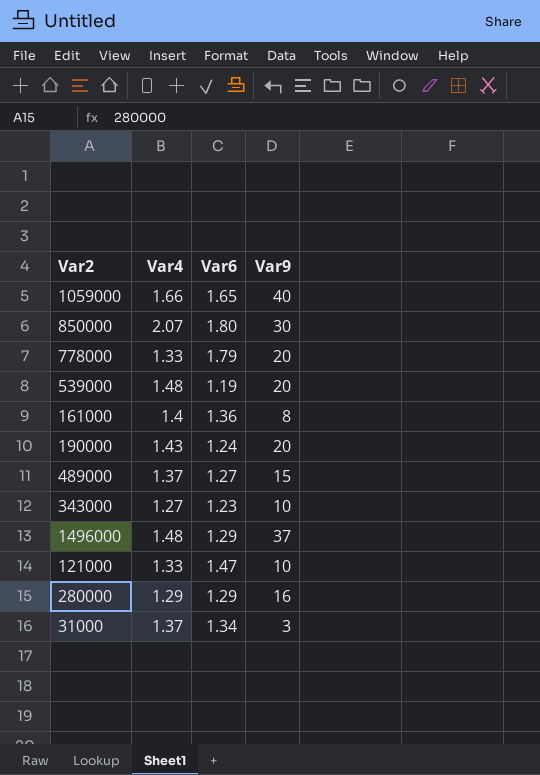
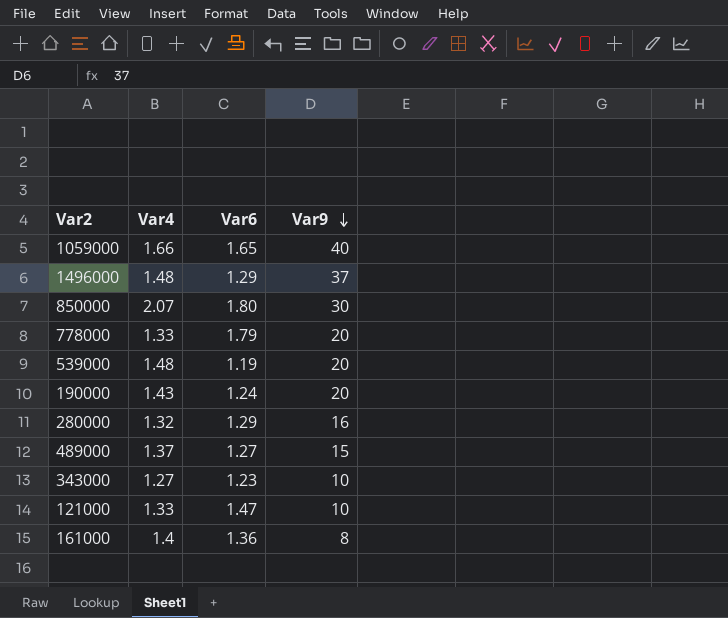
row order: none -> Var9 descending
row 31000: 1.37 | 1.34 | 3 -> none
280000 | Var4: 1.29 -> 1.32

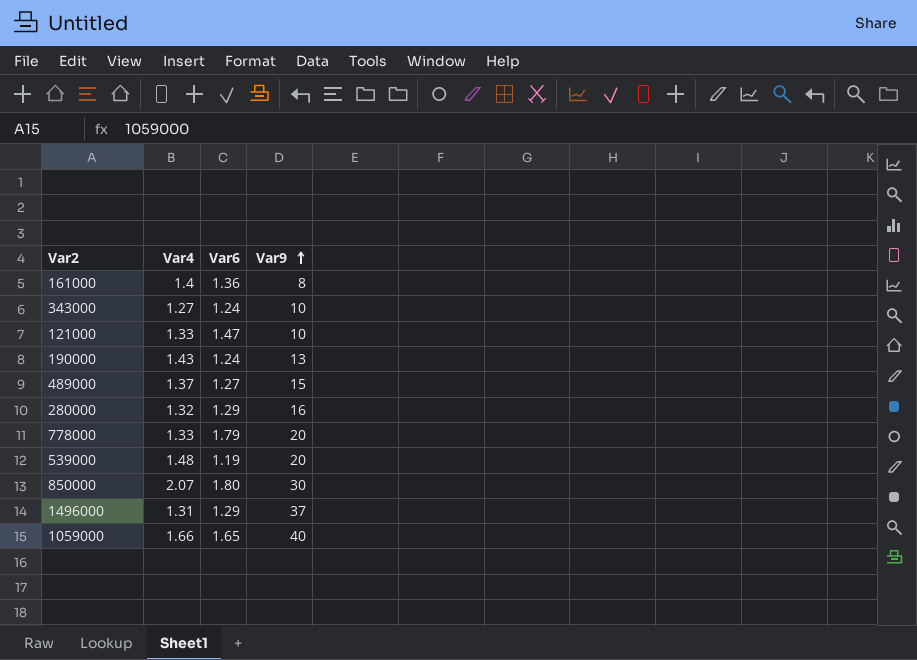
row order: Var9 descending -> Var9 ascending
343000 | Var6: 1.23 -> 1.24
190000 | Var9: 20 -> 13
1496000 | Var4: 1.48 -> 1.31

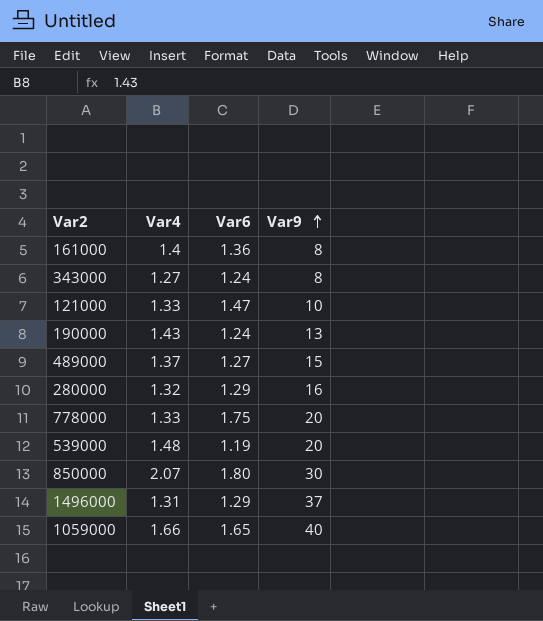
343000 | Var9: 10 -> 8
778000 | Var6: 1.79 -> 1.75

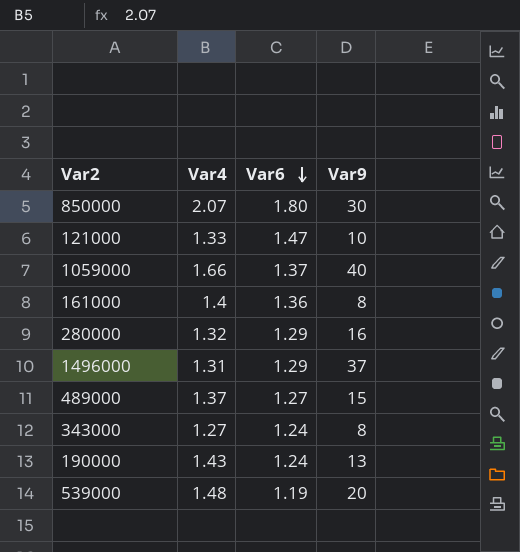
row order: Var9 ascending -> Var6 descending
row 778000: 1.33 | 1.75 | 20 -> none
1059000 | Var6: 1.65 -> 1.37

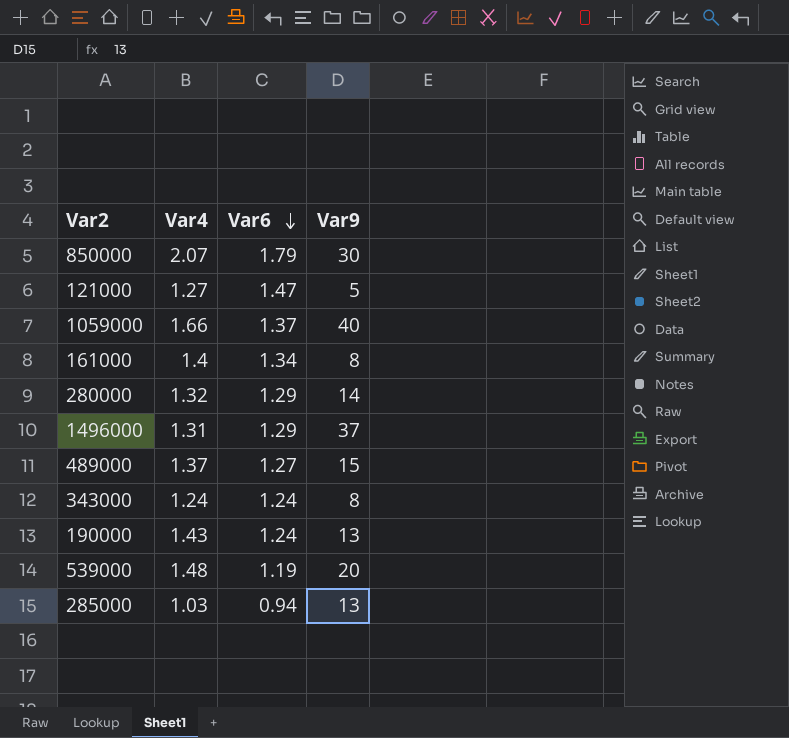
850000 | Var6: 1.80 -> 1.79
121000 | Var4: 1.33 -> 1.27
121000 | Var9: 10 -> 5
161000 | Var6: 1.36 -> 1.34
280000 | Var9: 16 -> 14
343000 | Var4: 1.27 -> 1.24
row 285000: none -> 1.03 | 0.94 | 13

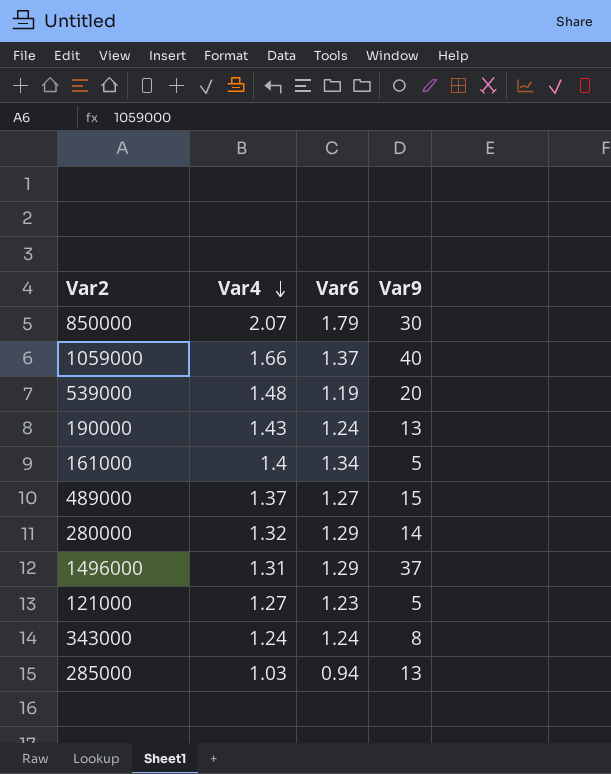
row order: Var6 descending -> Var4 descending
161000 | Var9: 8 -> 5
121000 | Var6: 1.47 -> 1.23

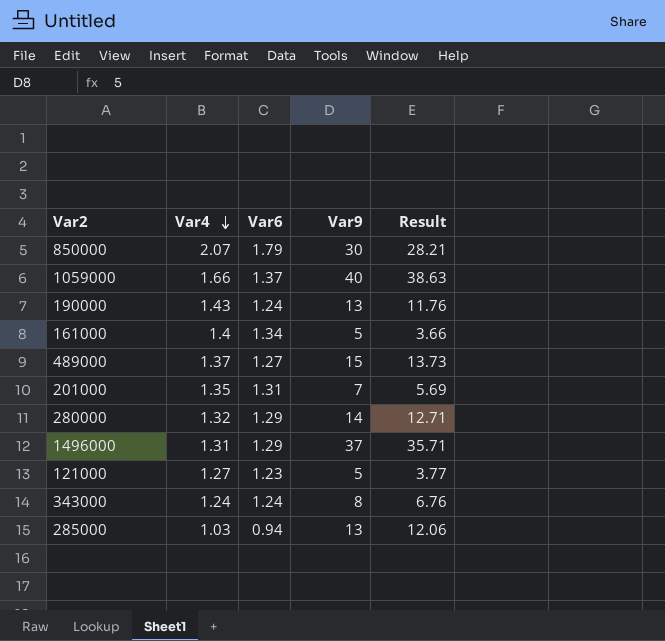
column Result | formula: none -> [Var9] - [Var6]
row 539000: 1.48 | 1.19 | 20 -> none
row 201000: none -> 1.35 | 1.31 | 7 | 5.69

